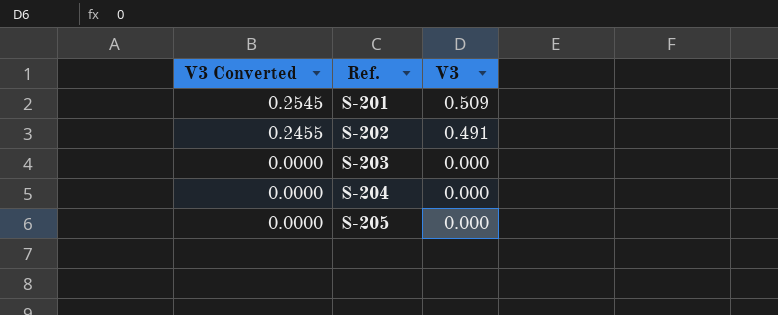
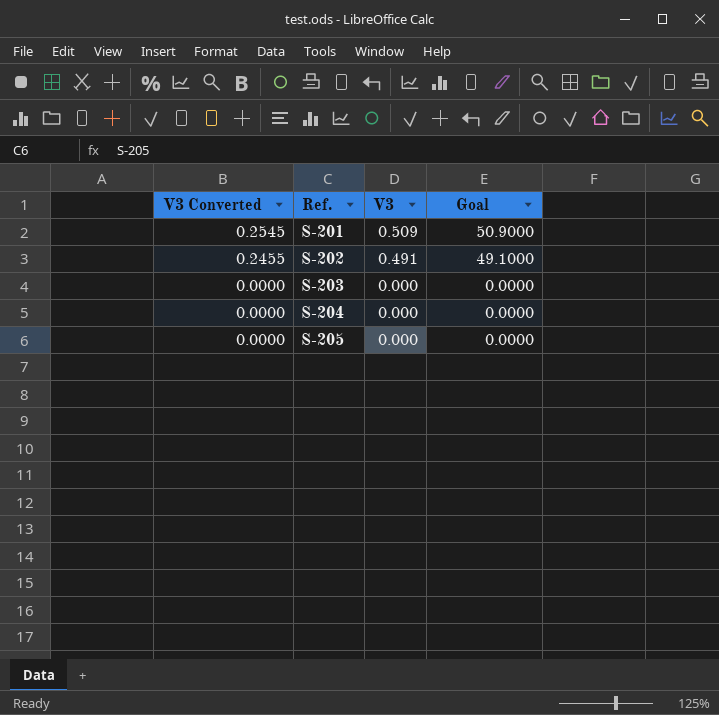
column Goal | formula: none -> [V3] * 100

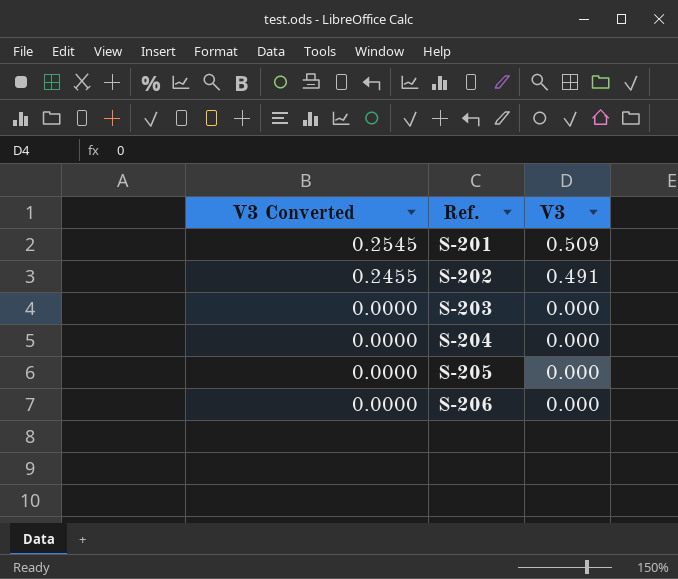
column Goal | formula: [V3] * 100 -> none
row S-206: none -> 0.0000 | 0.000

